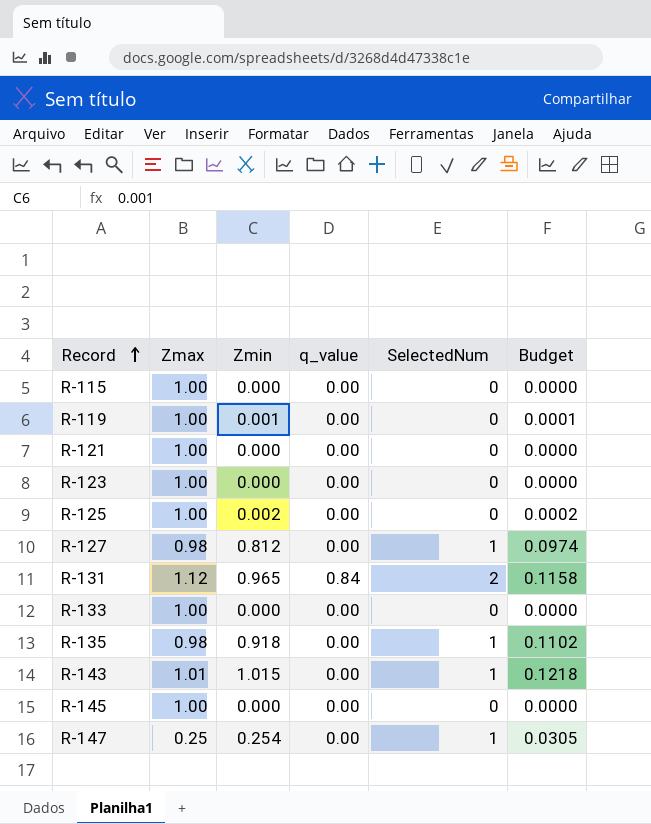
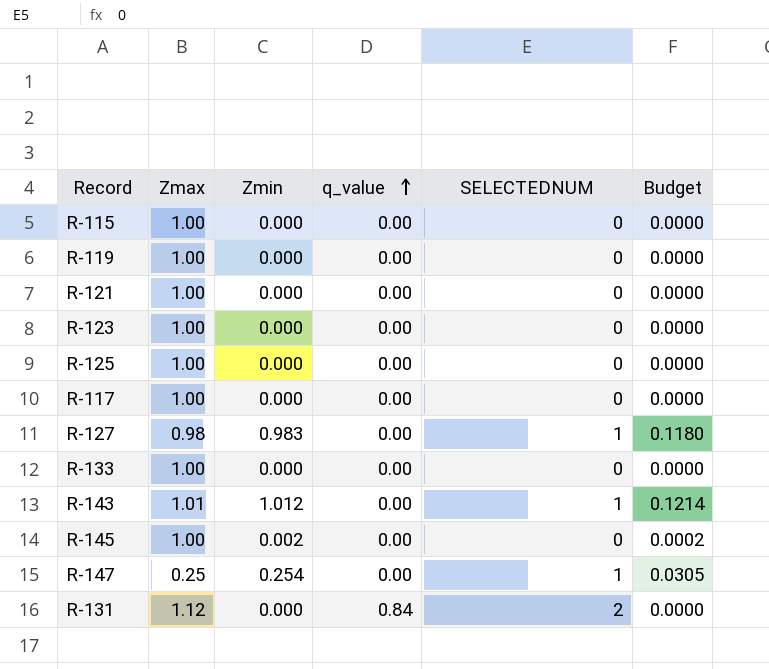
row order: Record ascending -> q_value ascending
column name: SelectedNum -> SELECTEDNUM
row R-135: 0.98 | 0.918 | 0.00 | 1 | 0.1102 -> none
R-119 | Zmin: 0.001 -> 0.000
R-119 | Budget: 0.0001 -> 0.0000
R-125 | Zmin: 0.002 -> 0.000
R-125 | Budget: 0.0002 -> 0.0000
row R-117: none -> 1.00 | 0.000 | 0.00 | 0 | 0.0000
R-127 | Zmin: 0.812 -> 0.983
R-127 | Budget: 0.0974 -> 0.1180
R-143 | Zmin: 1.015 -> 1.012
R-143 | Budget: 0.1218 -> 0.1214
R-145 | Zmin: 0.000 -> 0.002
R-145 | Budget: 0.0000 -> 0.0002
R-131 | Zmin: 0.965 -> 0.000
R-131 | Budget: 0.1158 -> 0.0000

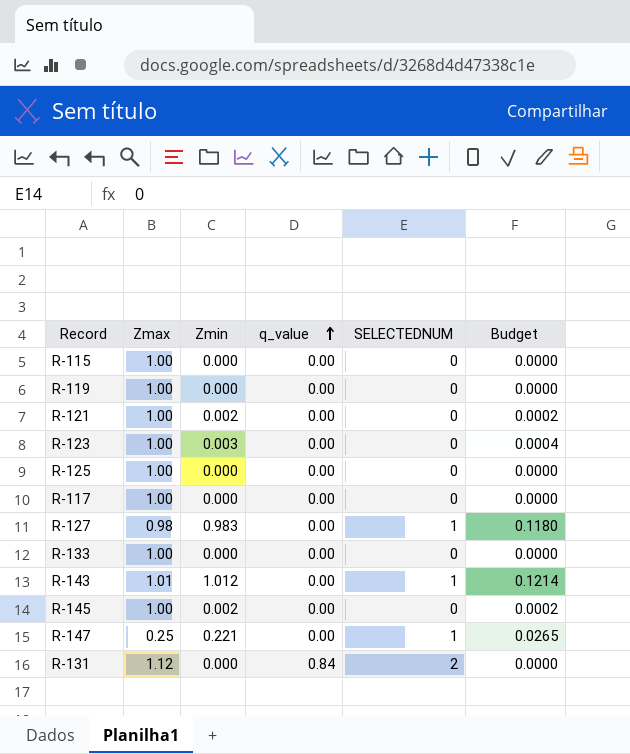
R-121 | Zmin: 0.000 -> 0.002
R-121 | Budget: 0.0000 -> 0.0002
R-123 | Zmin: 0.000 -> 0.003
R-123 | Budget: 0.0000 -> 0.0004
R-147 | Zmin: 0.254 -> 0.221
R-147 | Budget: 0.0305 -> 0.0265

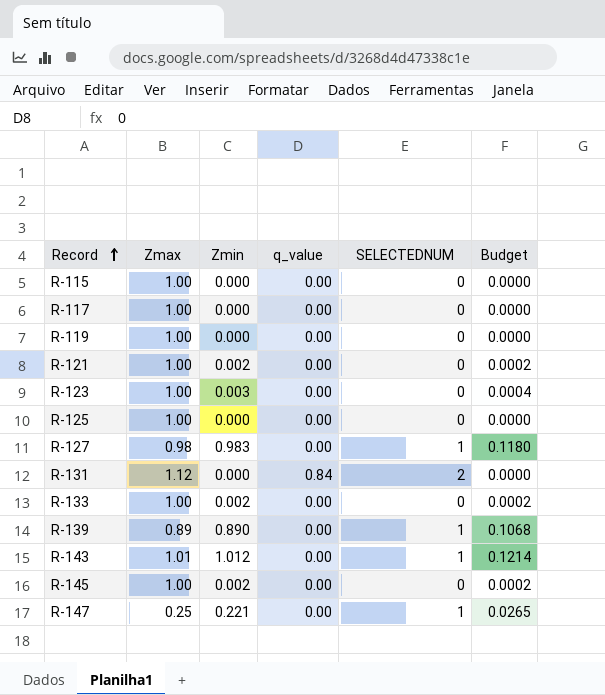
row order: q_value ascending -> Record ascending
R-133 | Zmin: 0.000 -> 0.002
R-133 | Budget: 0.0000 -> 0.0002
row R-139: none -> 0.89 | 0.890 | 0.00 | 1 | 0.1068

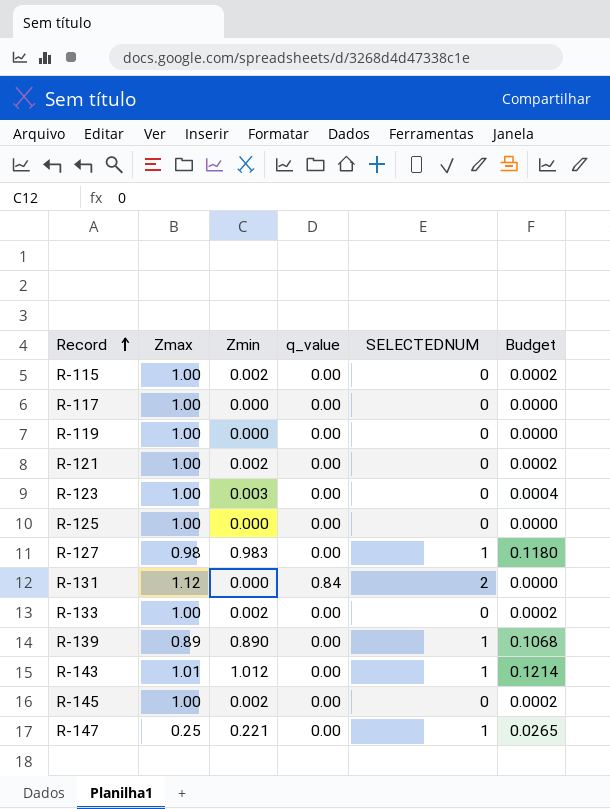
R-115 | Zmin: 0.000 -> 0.002
R-115 | Budget: 0.0000 -> 0.0002

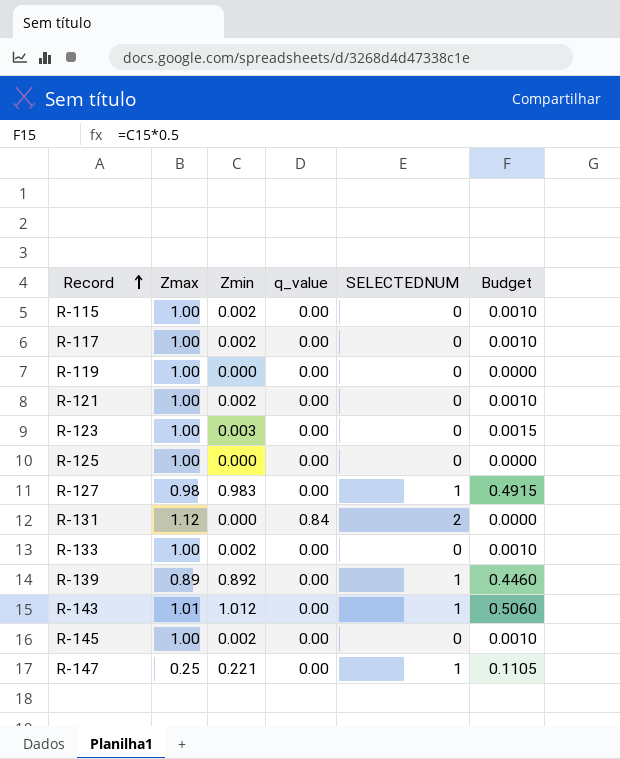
column Budget | formula: [Zmin] * 0.12 -> [Zmin] * 0.5
R-117 | Zmin: 0.000 -> 0.002
R-139 | Zmin: 0.890 -> 0.892

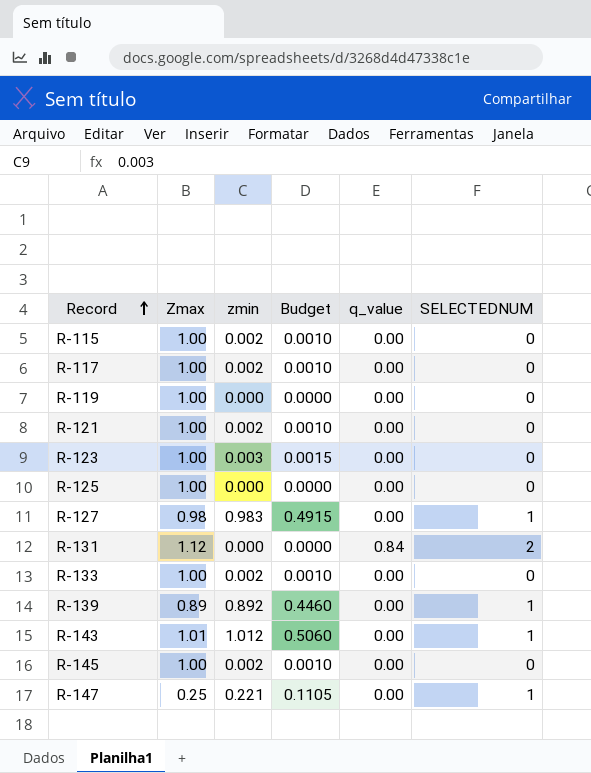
column name: Zmin -> zmin
column Budget | position: 6 -> 4

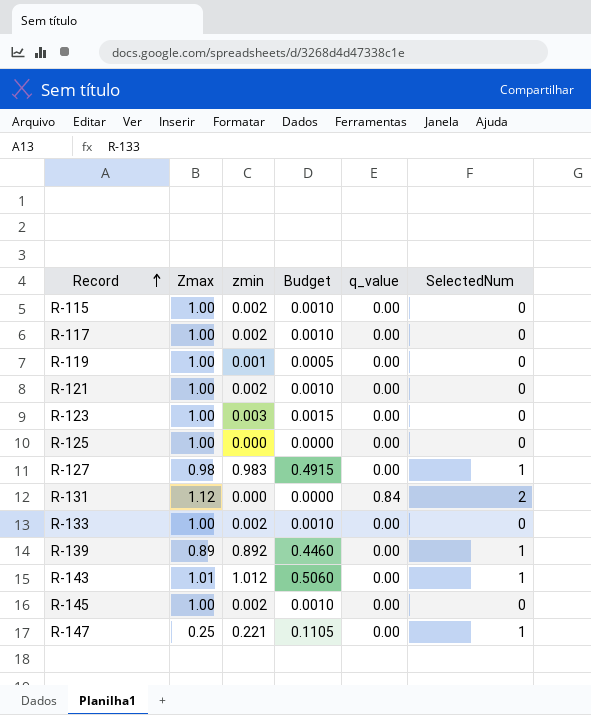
column name: SELECTEDNUM -> SelectedNum
R-119 | zmin: 0.000 -> 0.001
R-119 | Budget: 0.0000 -> 0.0005

